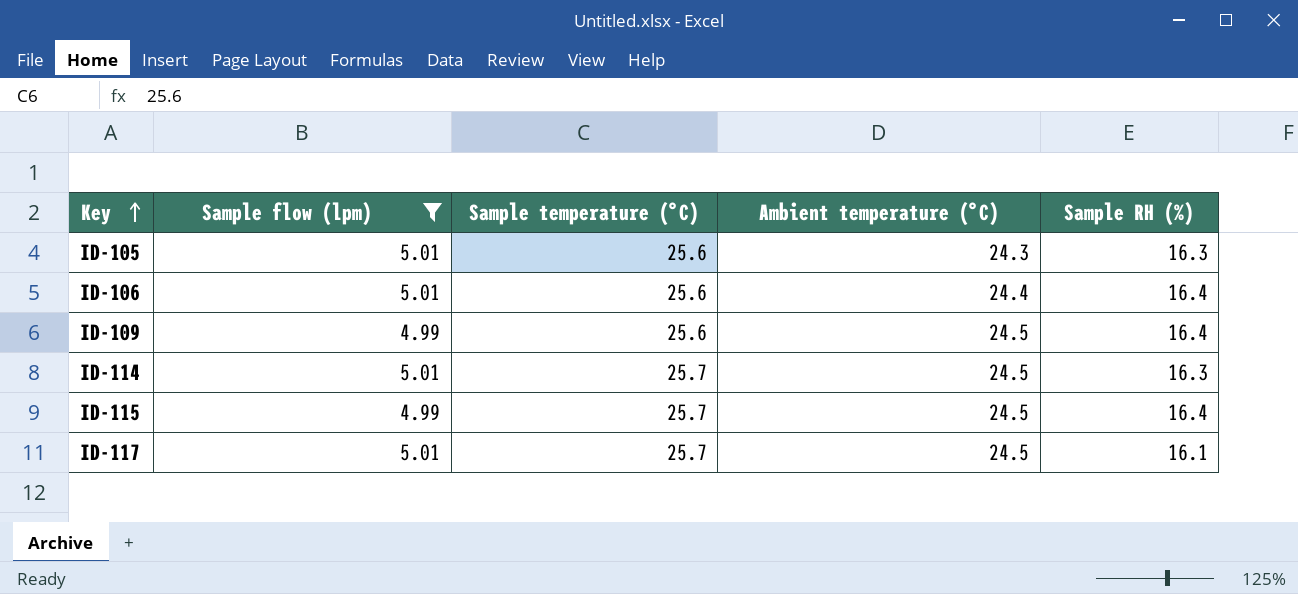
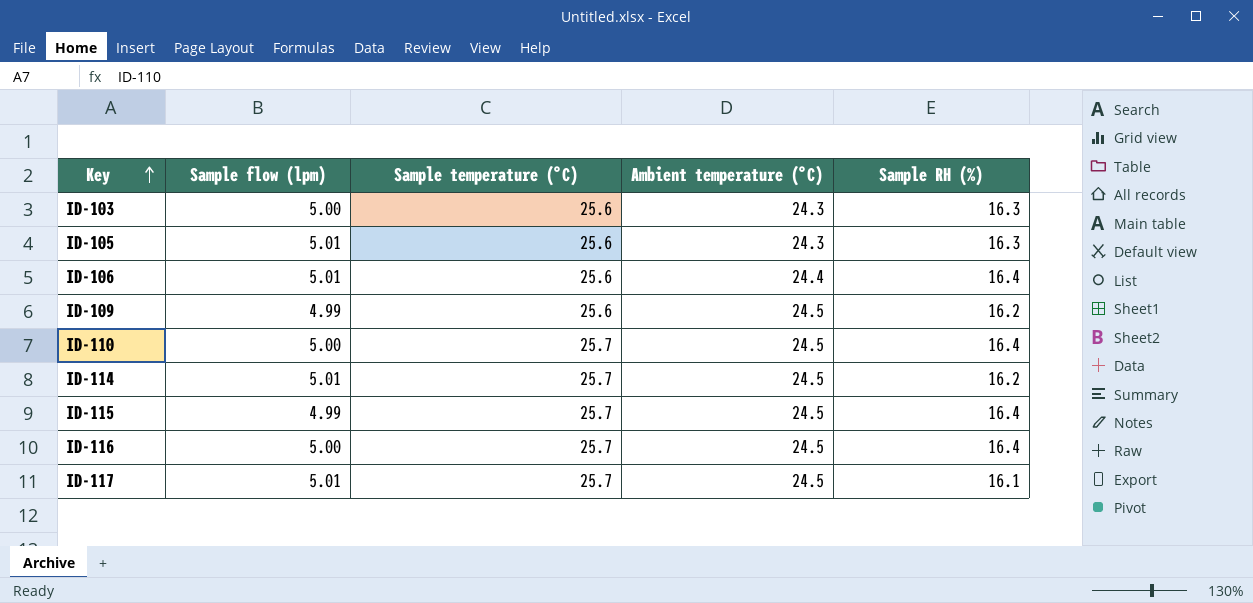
filter: Sample flow (lpm) != 5.00 -> none
ID-109 | Sample RH (%): 16.4 -> 16.2
ID-114 | Sample RH (%): 16.3 -> 16.2

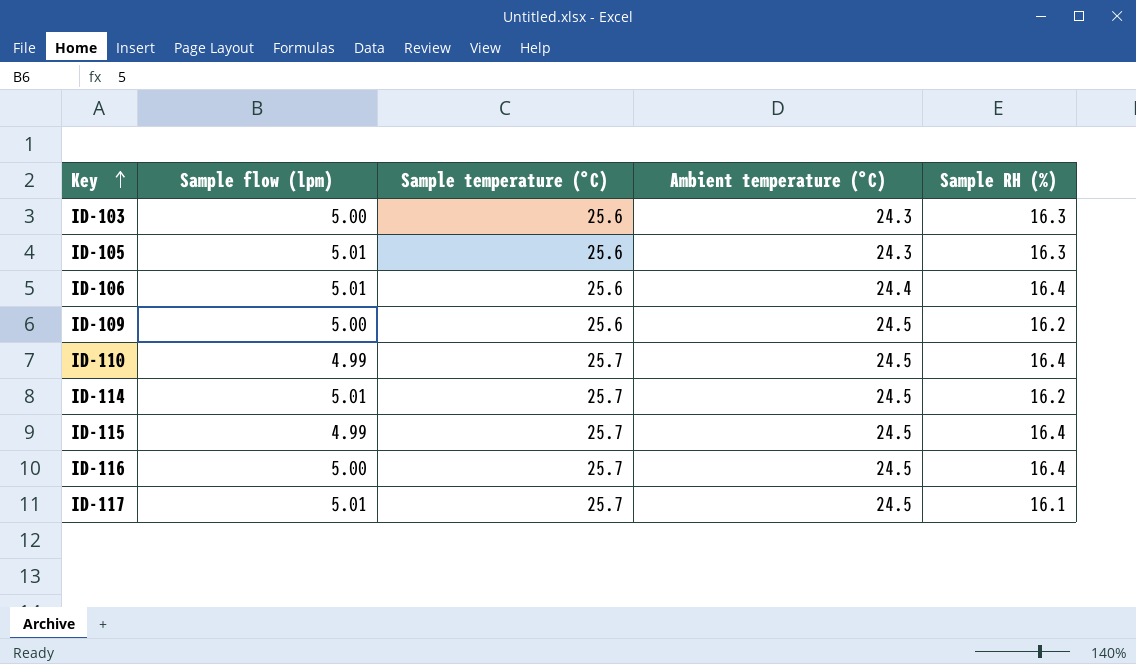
ID-109 | Sample flow (lpm): 4.99 -> 5.00
ID-110 | Sample flow (lpm): 5.00 -> 4.99

